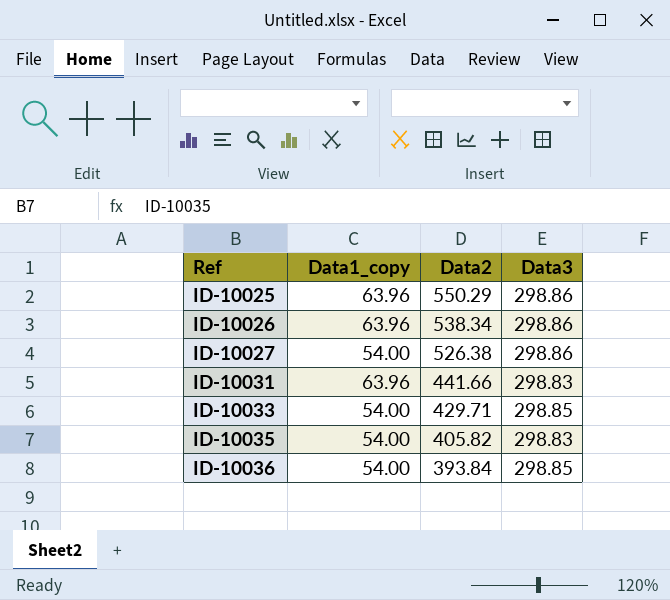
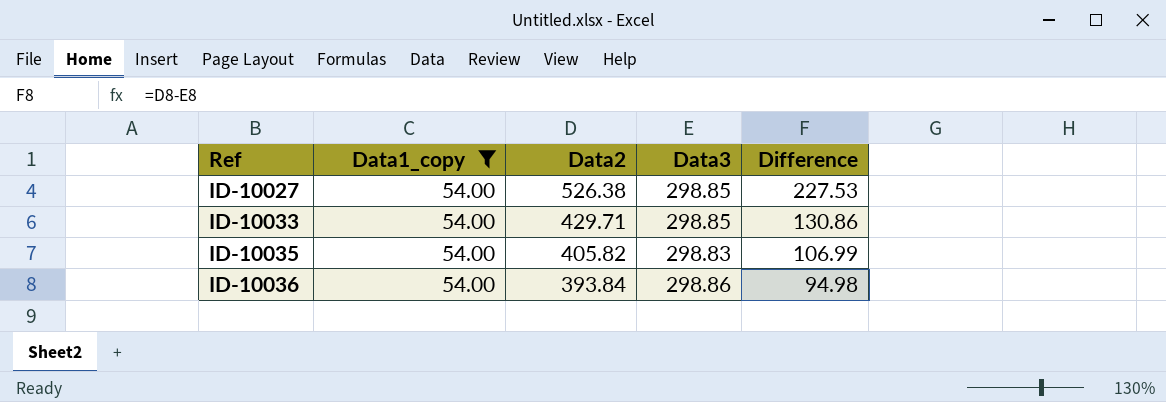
filter: none -> Data1_copy = 54.00
column Difference | formula: none -> [Data2] - [Data3]
ID-10027 | Data3: 298.86 -> 298.85
ID-10036 | Data3: 298.85 -> 298.86

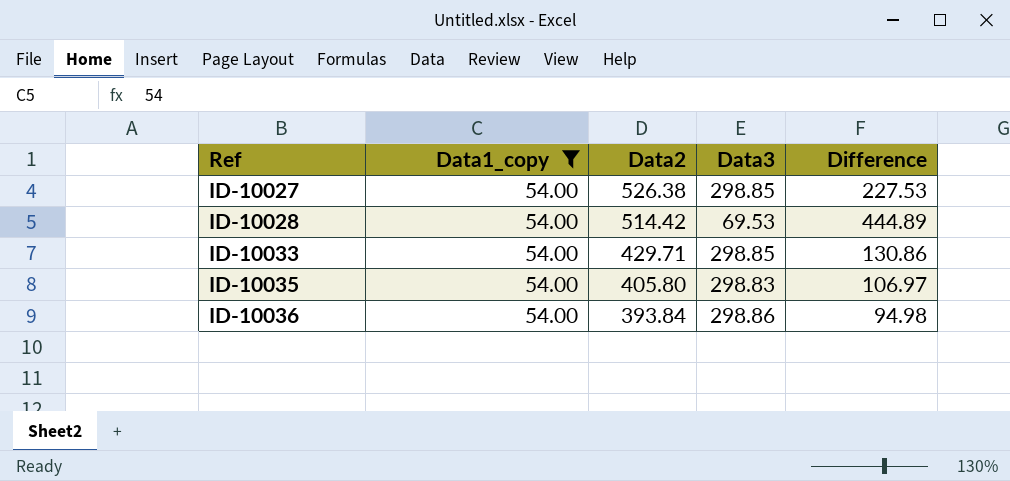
row ID-10028: none -> 54.00 | 514.42 | 69.53 | 444.89
ID-10035 | Data2: 405.82 -> 405.80
ID-10035 | Difference: 106.99 -> 106.97

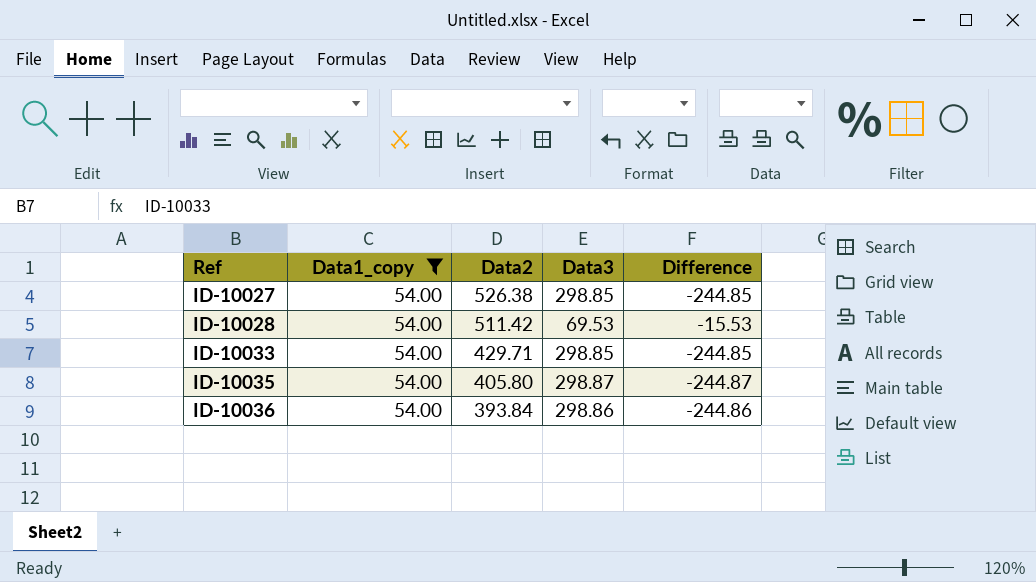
column Difference | formula: [Data2] - [Data3] -> [Data1_copy] - [Data3]
ID-10028 | Data2: 514.42 -> 511.42
ID-10035 | Data3: 298.83 -> 298.87

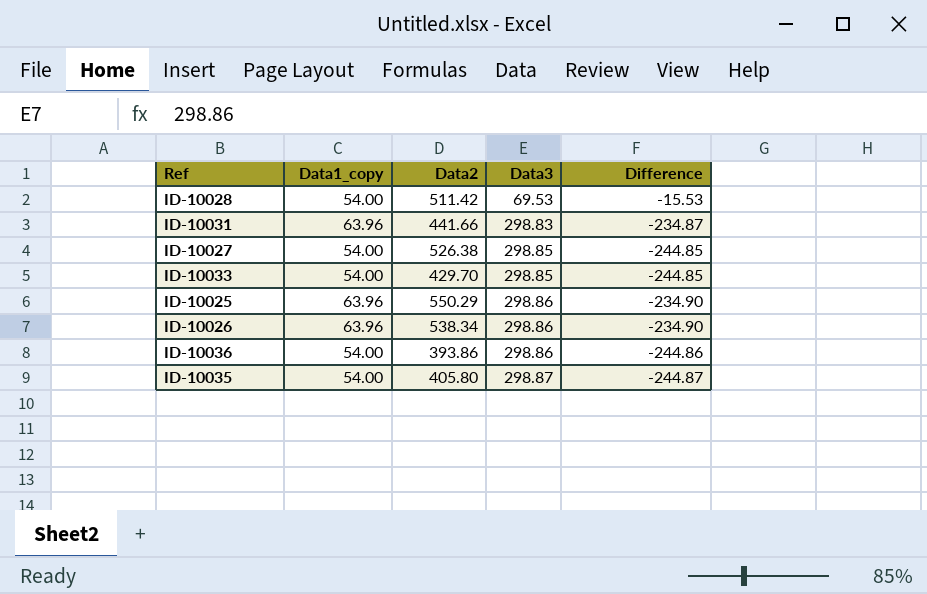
filter: Data1_copy = 54.00 -> none
row order: Ref ascending -> Data3 ascending
ID-10033 | Data2: 429.71 -> 429.70
ID-10036 | Data2: 393.84 -> 393.86

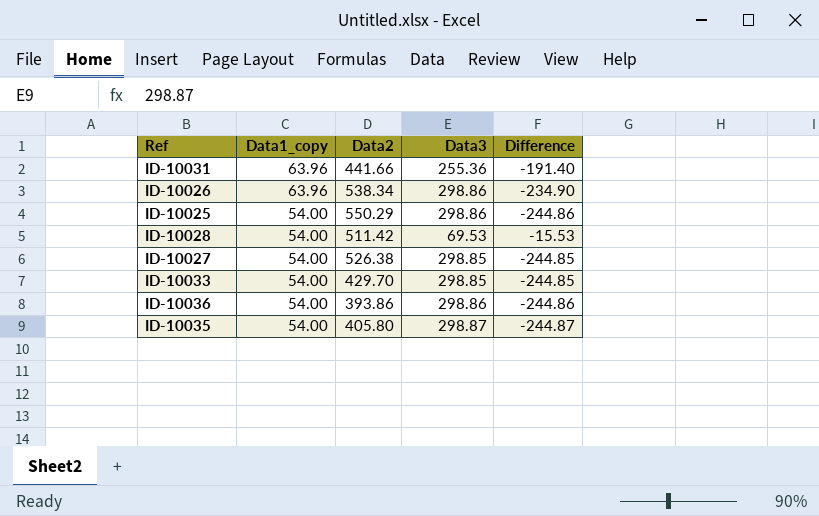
row order: Data3 ascending -> Data1_copy descending
ID-10031 | Data3: 298.83 -> 255.36
ID-10031 | Difference: -234.87 -> -191.40
ID-10025 | Data1_copy: 63.96 -> 54.00
ID-10025 | Difference: -234.90 -> -244.86

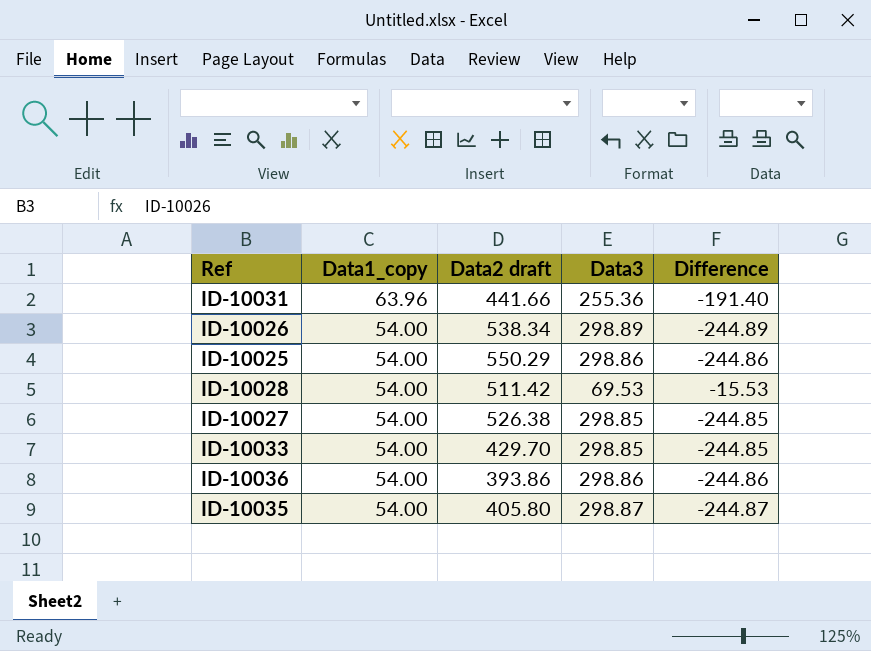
column name: Data2 -> Data2 draft
ID-10026 | Data1_copy: 63.96 -> 54.00
ID-10026 | Data3: 298.86 -> 298.89
ID-10026 | Difference: -234.90 -> -244.89

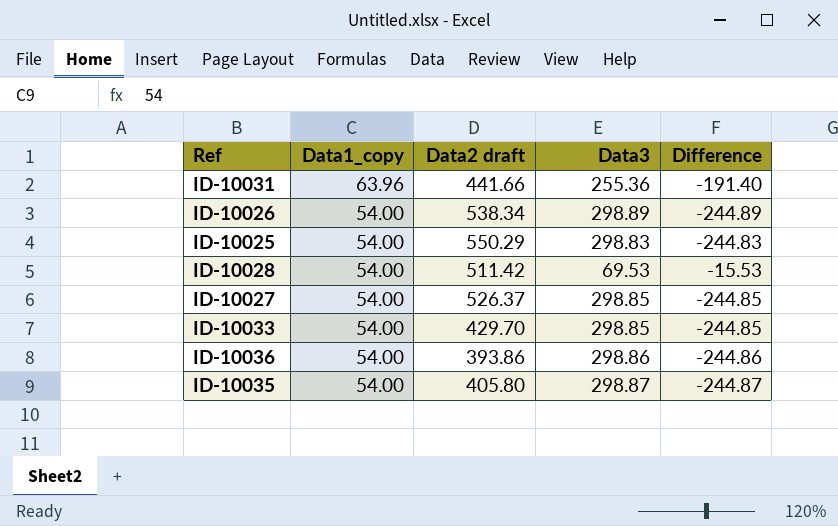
ID-10025 | Data3: 298.86 -> 298.83
ID-10025 | Difference: -244.86 -> -244.83
ID-10027 | Data2 draft: 526.38 -> 526.37

